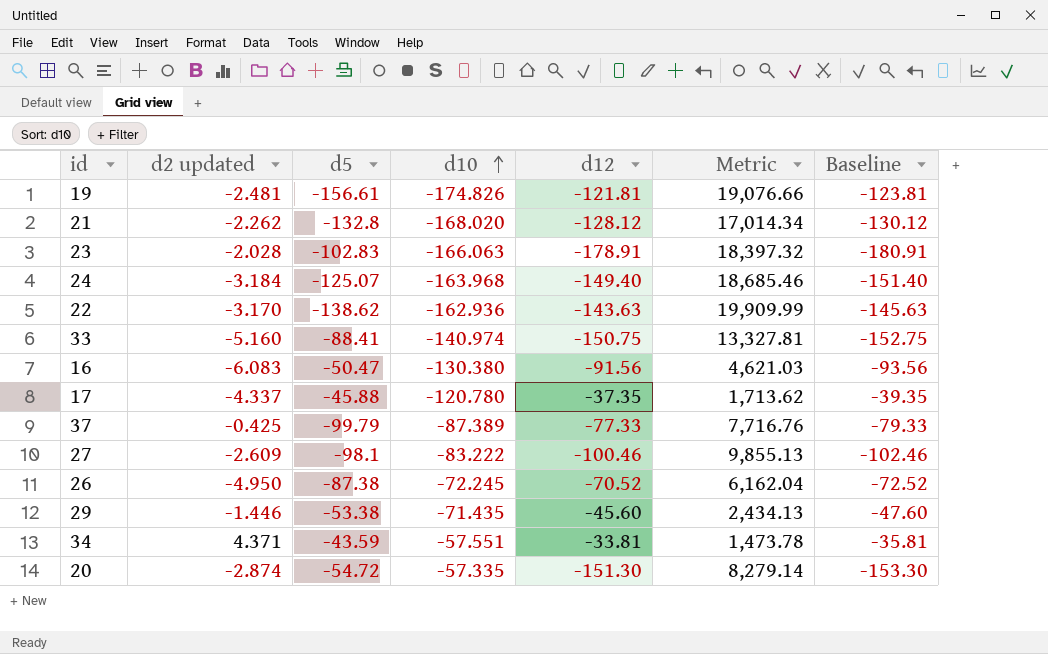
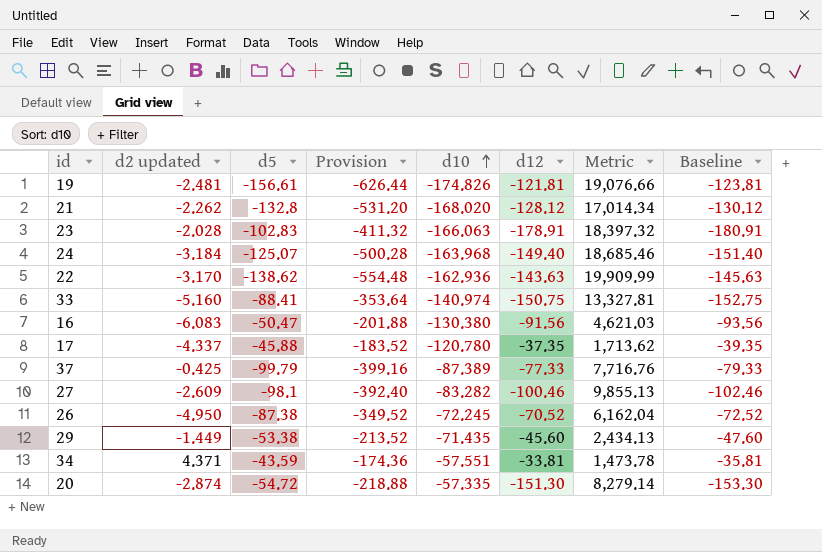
column Provision | formula: none -> [d5] * 4
27 | d10: -83.222 -> -83.282
29 | d2 updated: -1.446 -> -1.449

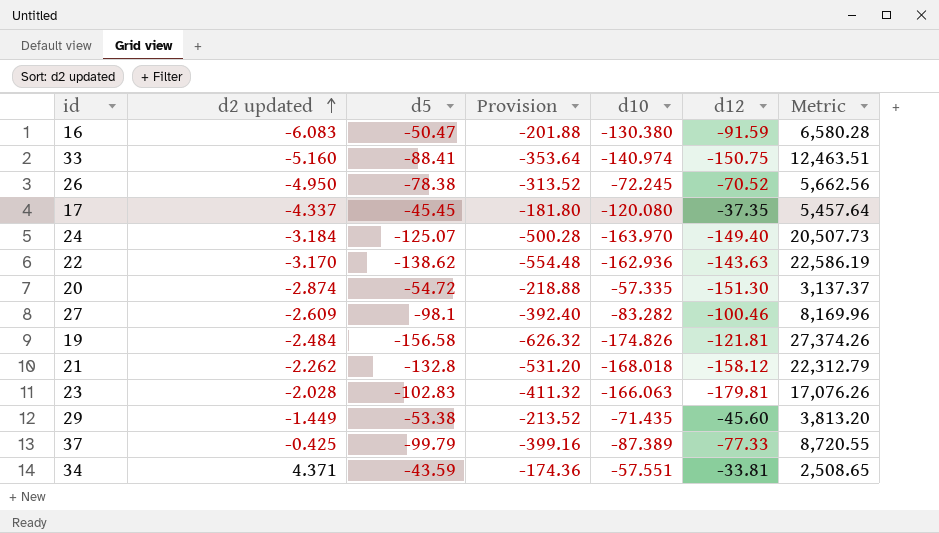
row order: d10 ascending -> d2 updated ascending
column Baseline | formula: [d12] - 2 -> none
column Metric | formula: [d5] * [d12] -> [d5] * [d10]
16 | d12: -91.56 -> -91.59
26 | d5: -87.38 -> -78.38
26 | Provision: -349.52 -> -313.52
17 | d5: -45.88 -> -45.45
17 | Provision: -183.52 -> -181.80
17 | d10: -120.780 -> -120.080
24 | d10: -163.968 -> -163.970
19 | d2 updated: -2.481 -> -2.484
19 | d5: -156.61 -> -156.58
19 | Provision: -626.44 -> -626.32
21 | d10: -168.020 -> -168.018
21 | d12: -128.12 -> -158.12
23 | d12: -178.91 -> -179.81

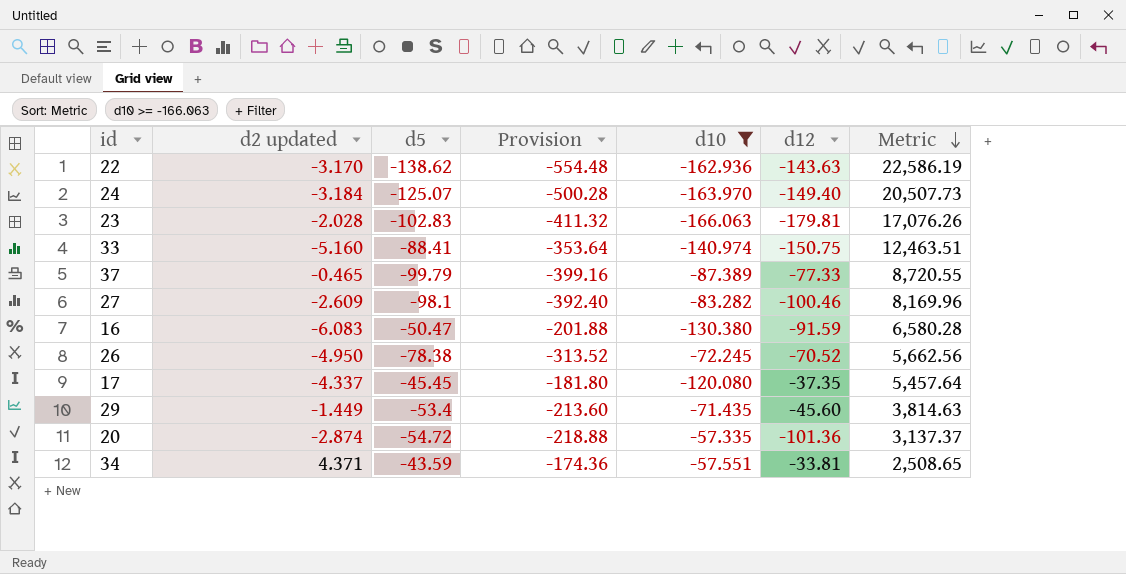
filter: none -> d10 >= -166.063
row order: d2 updated ascending -> Metric descending
37 | d2 updated: -0.425 -> -0.465
29 | d5: -53.38 -> -53.4
29 | Provision: -213.52 -> -213.60
29 | Metric: 3,813.20 -> 3,814.63
20 | d12: -151.30 -> -101.36

